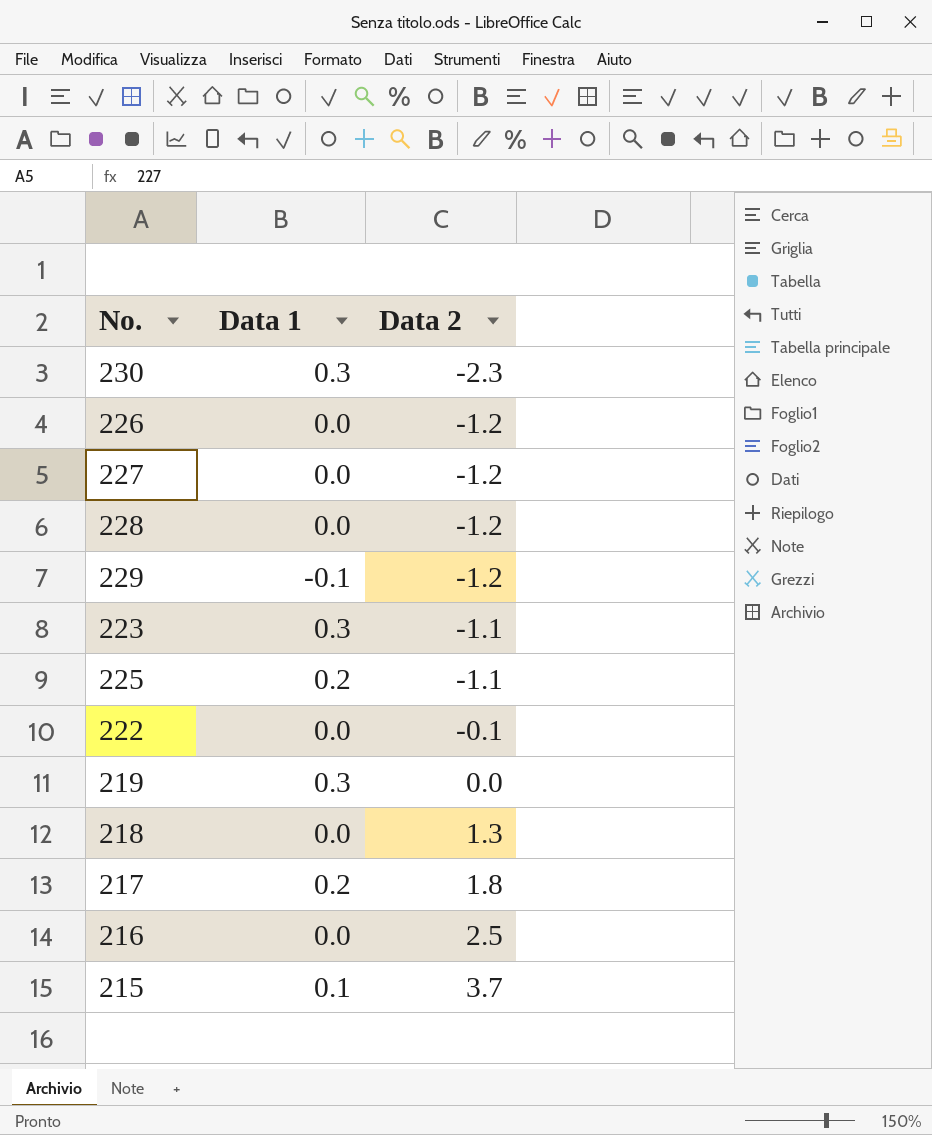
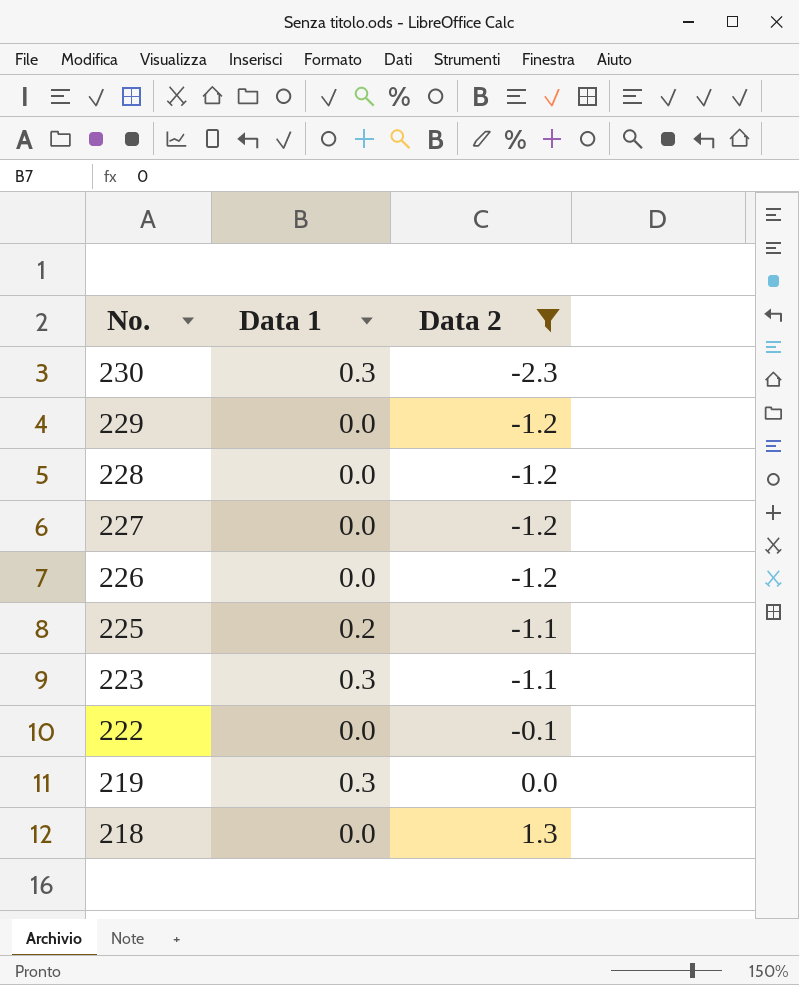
filter: none -> Data 2 <= 1.3
row order: Data 2 ascending -> No. descending
229 | Data 1: -0.1 -> 0.0

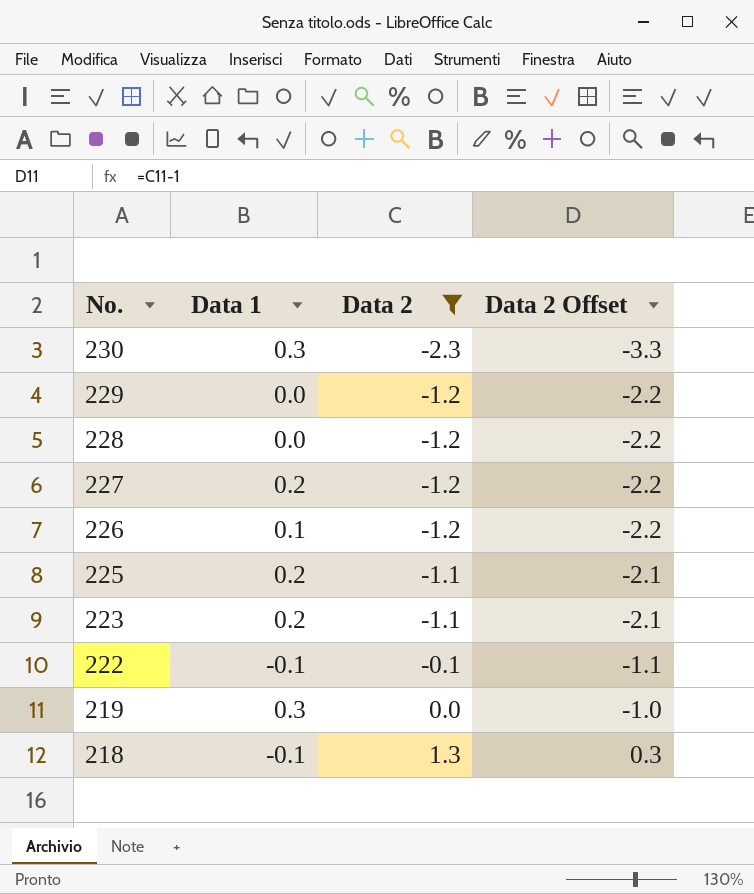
column Data 2 Offset | formula: none -> [Data 2] - 1
227 | Data 1: 0.0 -> 0.2
226 | Data 1: 0.0 -> 0.1
223 | Data 1: 0.3 -> 0.2
222 | Data 1: 0.0 -> -0.1
218 | Data 1: 0.0 -> -0.1

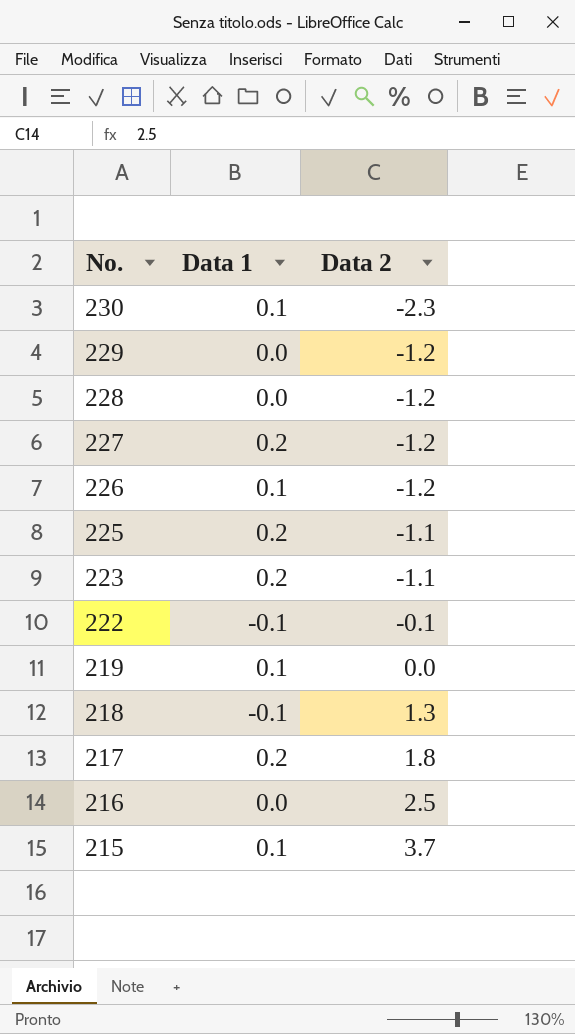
filter: Data 2 <= 1.3 -> none
column Data 2 Offset | formula: [Data 2] - 1 -> none
230 | Data 1: 0.3 -> 0.1
219 | Data 1: 0.3 -> 0.1

